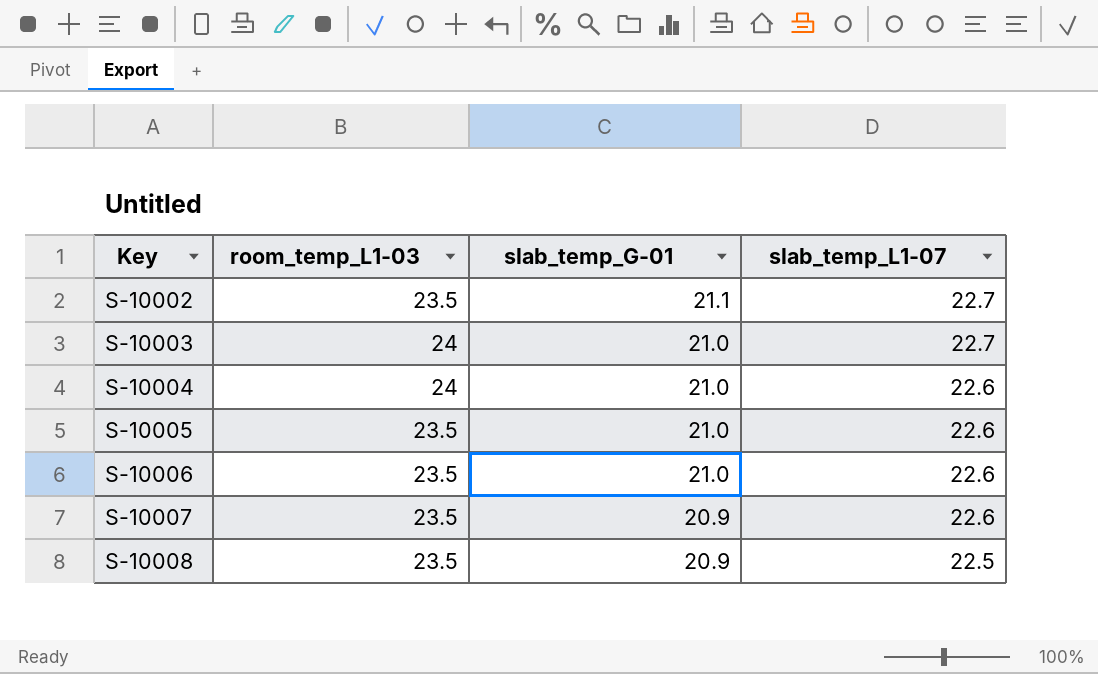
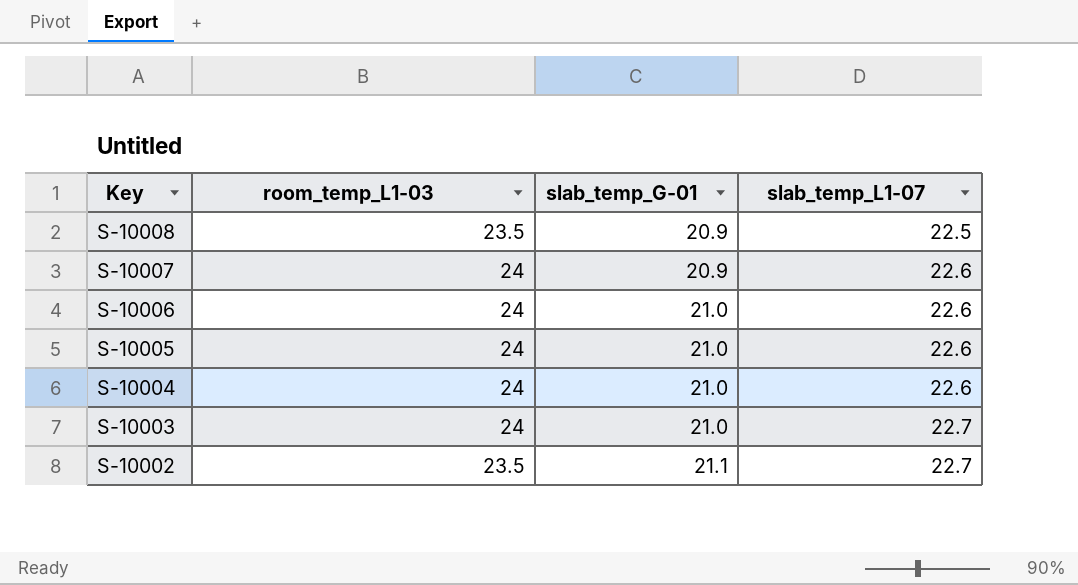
row order: Key ascending -> Key descending
S-10007 | room_temp_L1-03: 23.5 -> 24
S-10006 | room_temp_L1-03: 23.5 -> 24
S-10005 | room_temp_L1-03: 23.5 -> 24

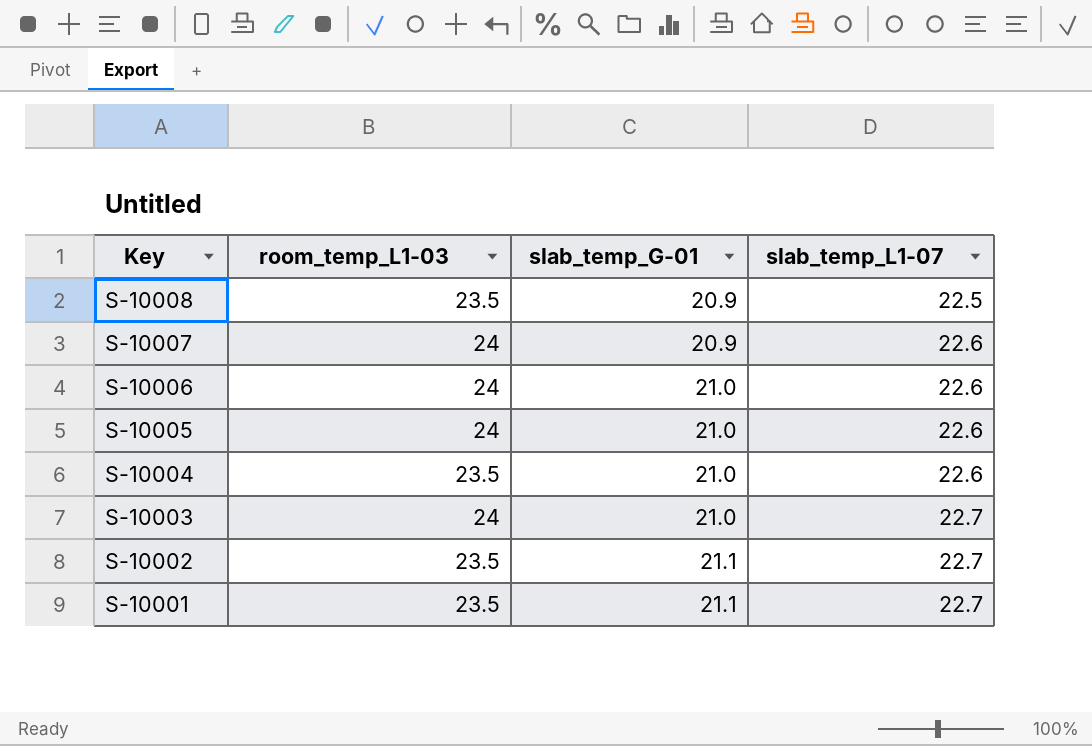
S-10004 | room_temp_L1-03: 24 -> 23.5
row S-10001: none -> 23.5 | 21.1 | 22.7

